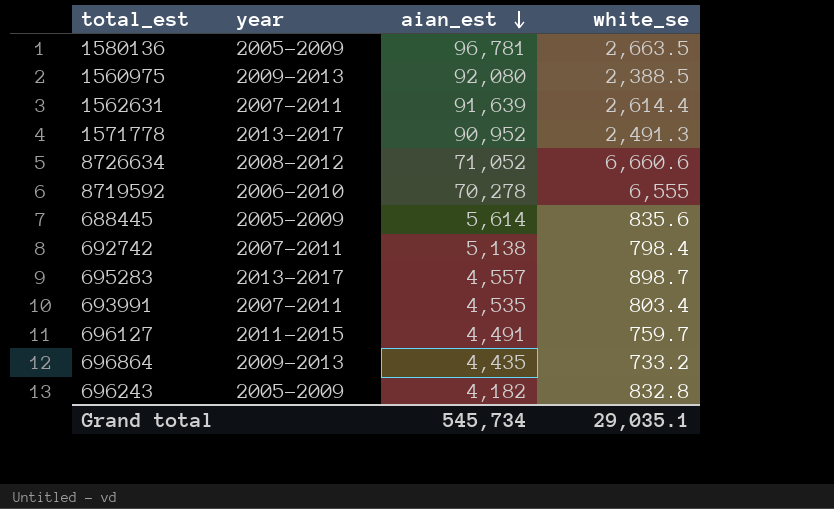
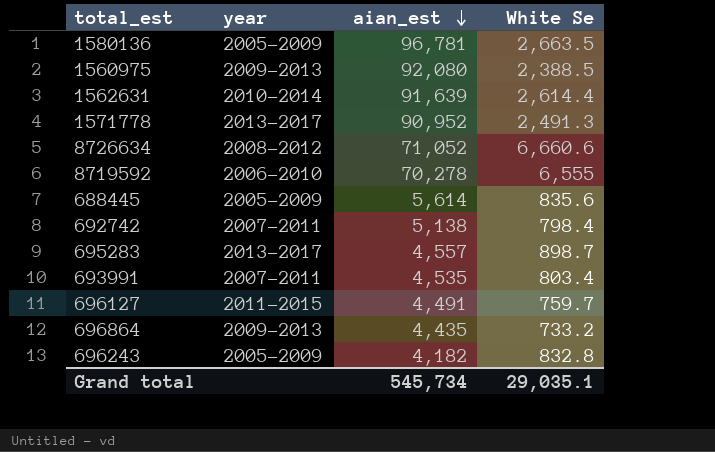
column name: white_se -> White Se
1562631 | year: 2007-2011 -> 2010-2014

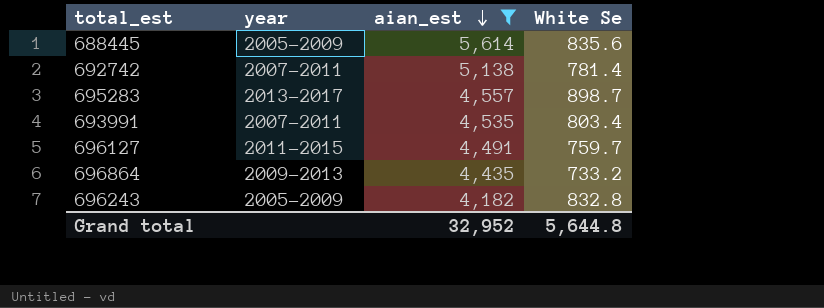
filter: none -> aian_est <= 5,614
692742 | White Se: 798.4 -> 781.4
Grand total | aian_est: 545,734 -> 32,952
Grand total | White Se: 29,035.1 -> 5,644.8

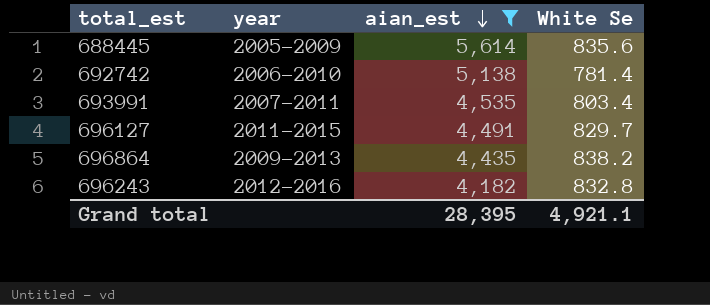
row 695283: 2013-2017 | 4,557 | 898.7 -> none
692742 | year: 2007-2011 -> 2006-2010
696127 | White Se: 759.7 -> 829.7
696864 | White Se: 733.2 -> 838.2
696243 | year: 2005-2009 -> 2012-2016
Grand total | aian_est: 32,952 -> 28,395
Grand total | White Se: 5,644.8 -> 4,921.1

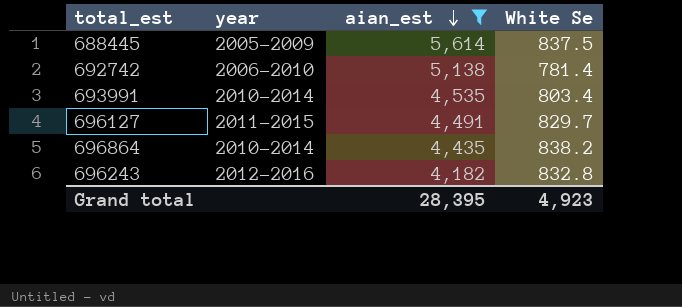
688445 | White Se: 835.6 -> 837.5
693991 | year: 2007-2011 -> 2010-2014
696864 | year: 2009-2013 -> 2010-2014
Grand total | White Se: 4,921.1 -> 4,923

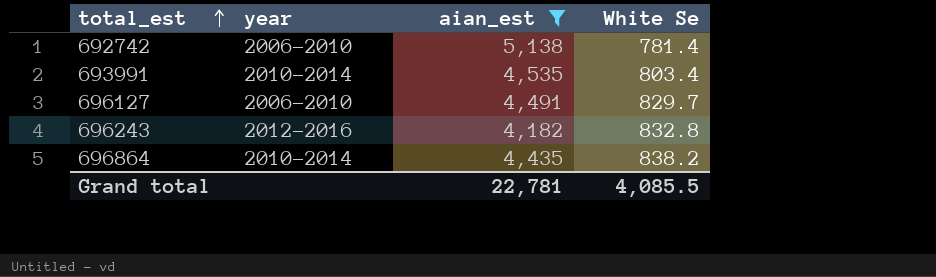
row order: aian_est descending -> total_est ascending
row 688445: 2005-2009 | 5,614 | 837.5 -> none
696127 | year: 2011-2015 -> 2006-2010
Grand total | aian_est: 28,395 -> 22,781
Grand total | White Se: 4,923 -> 4,085.5

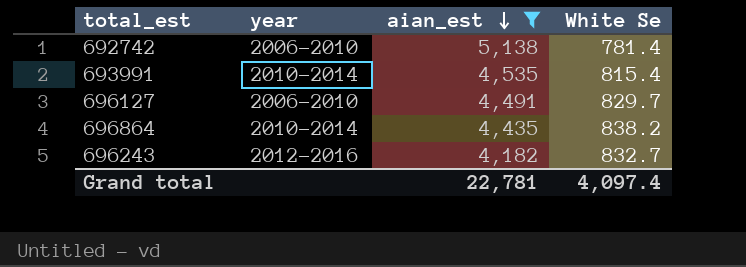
row order: total_est ascending -> aian_est descending
693991 | White Se: 803.4 -> 815.4
696243 | White Se: 832.8 -> 832.7
Grand total | White Se: 4,085.5 -> 4,097.4

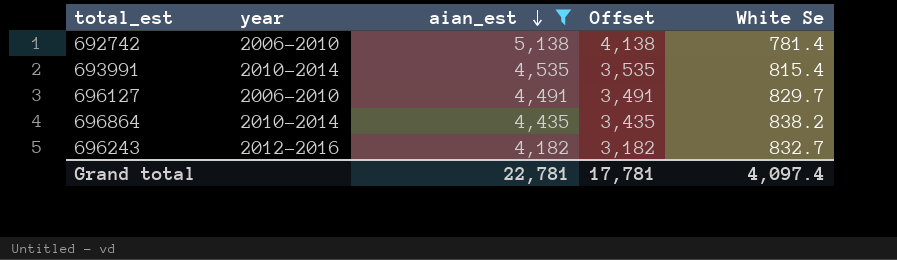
column Offset | formula: none -> [aian_est] - 1000

